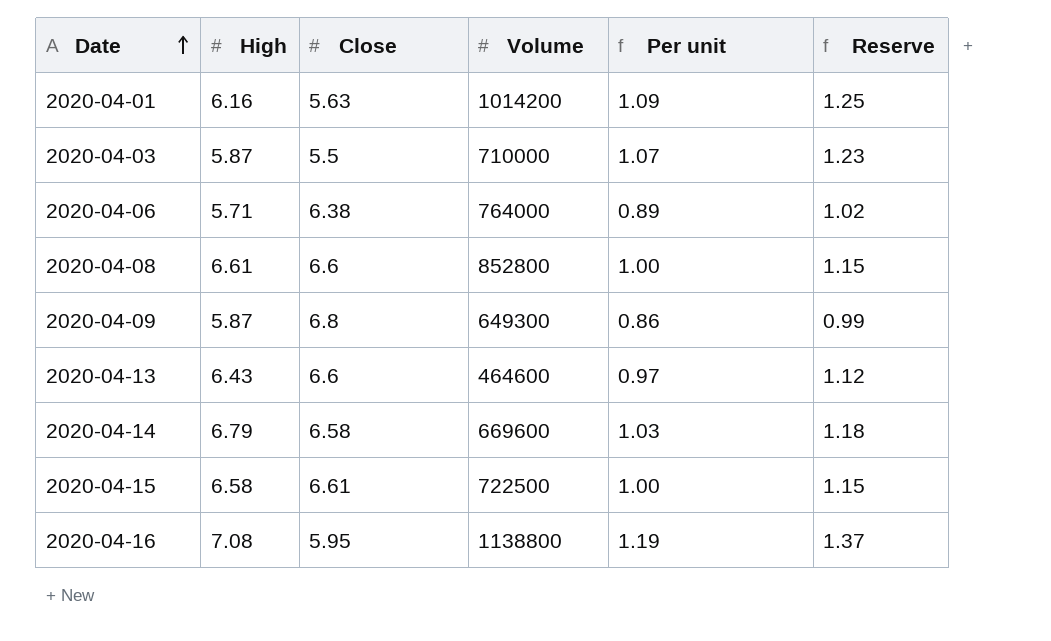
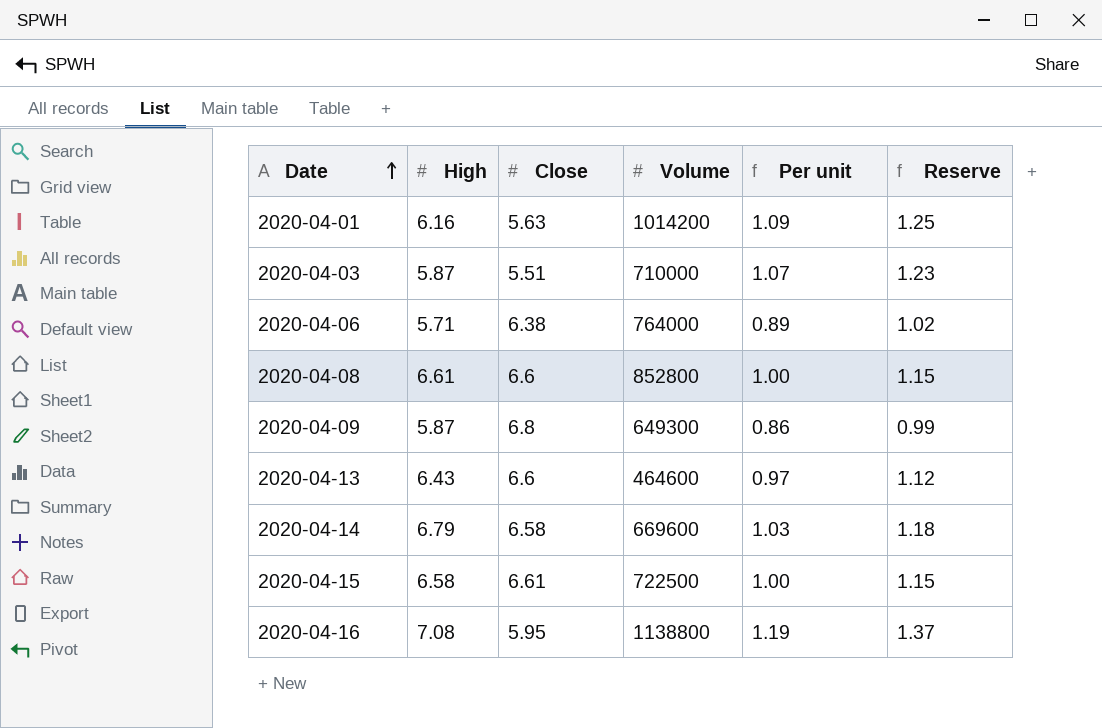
2020-04-03 | Close: 5.5 -> 5.51

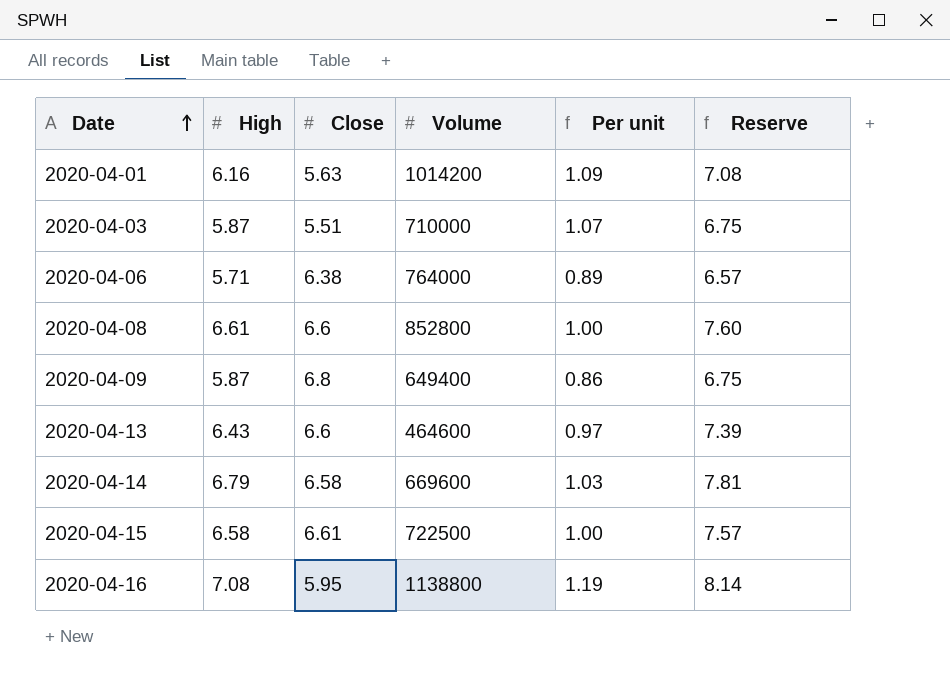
column Reserve | formula: [Per unit] * 1.15 -> [High] * 1.15
2020-04-09 | Volume: 649300 -> 649400

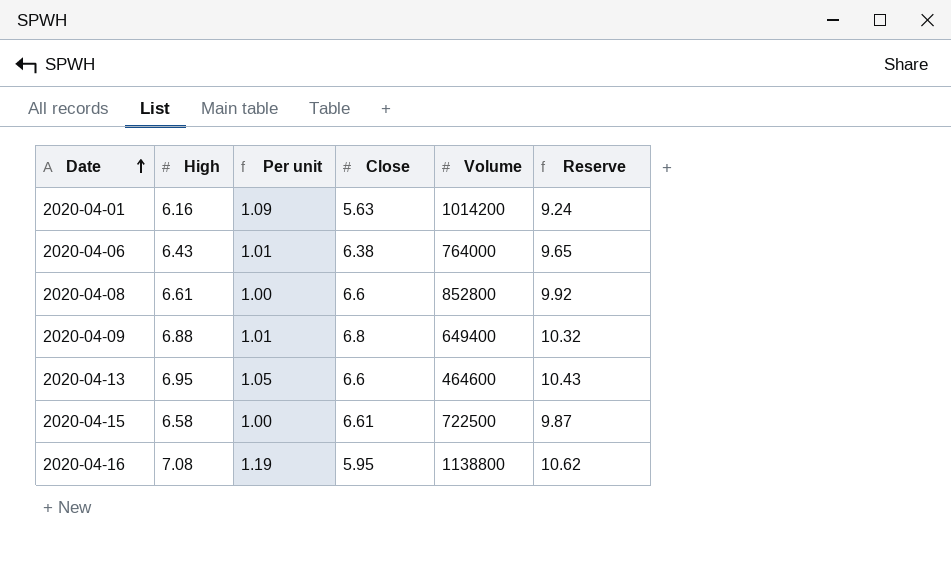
column Per unit | position: 5 -> 3
column Reserve | formula: [High] * 1.15 -> [High] * 1.5
row 2020-04-03: 5.87 | 5.51 | 710000 | 1.07 | 6.75 -> none
row 2020-04-14: 6.79 | 6.58 | 669600 | 1.03 | 7.81 -> none
2020-04-06 | High: 5.71 -> 6.43
2020-04-06 | Per unit: 0.89 -> 1.01
2020-04-09 | High: 5.87 -> 6.88
2020-04-09 | Per unit: 0.86 -> 1.01
2020-04-13 | High: 6.43 -> 6.95
2020-04-13 | Per unit: 0.97 -> 1.05

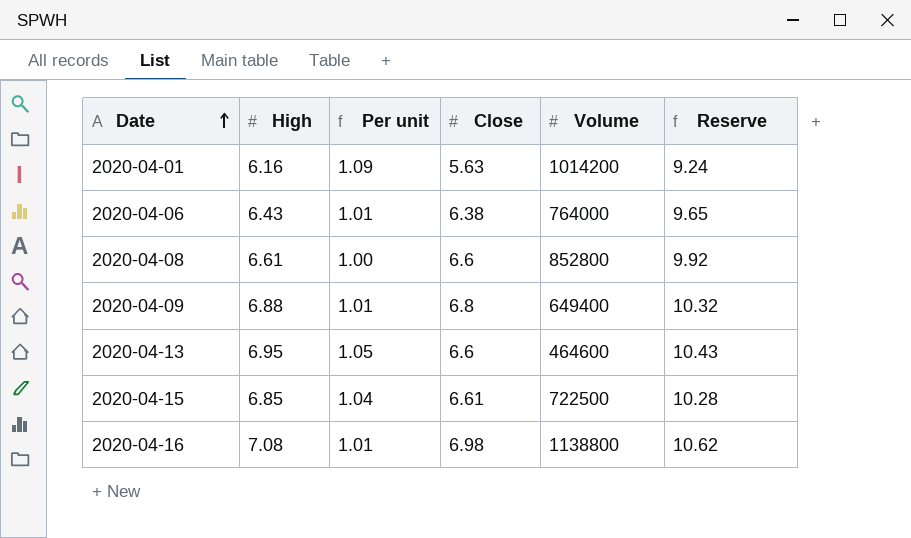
2020-04-15 | High: 6.58 -> 6.85
2020-04-15 | Per unit: 1.00 -> 1.04
2020-04-15 | Reserve: 9.87 -> 10.28
2020-04-16 | Per unit: 1.19 -> 1.01
2020-04-16 | Close: 5.95 -> 6.98

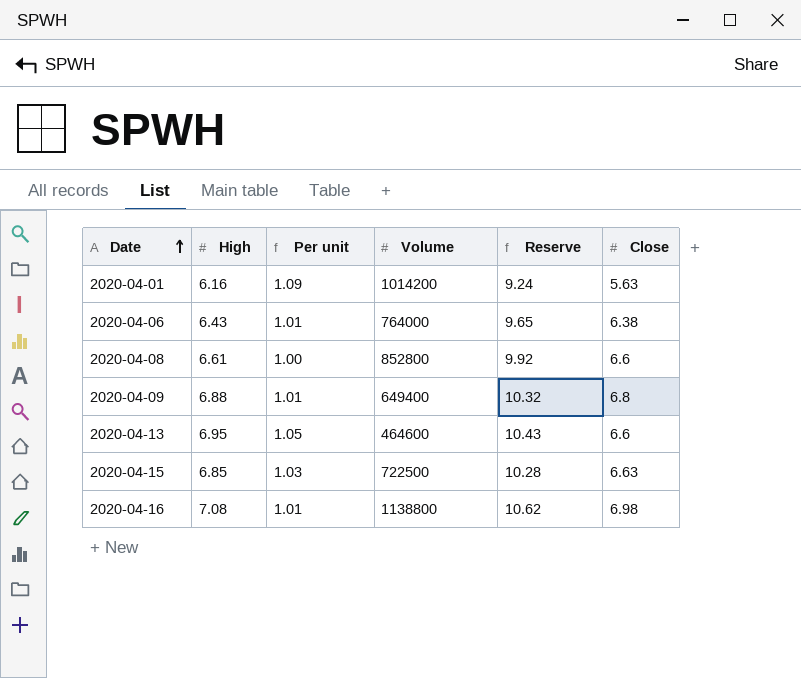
column Close | position: 4 -> 6
2020-04-15 | Per unit: 1.04 -> 1.03
2020-04-15 | Close: 6.61 -> 6.63

